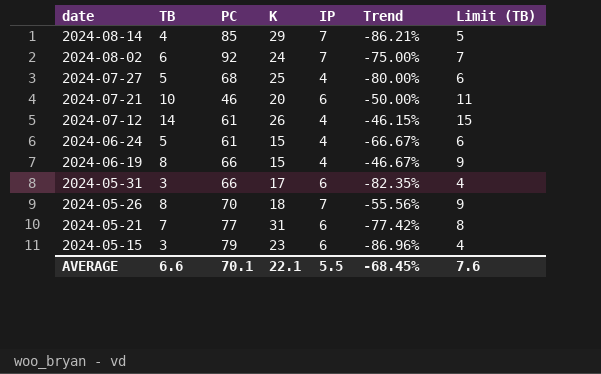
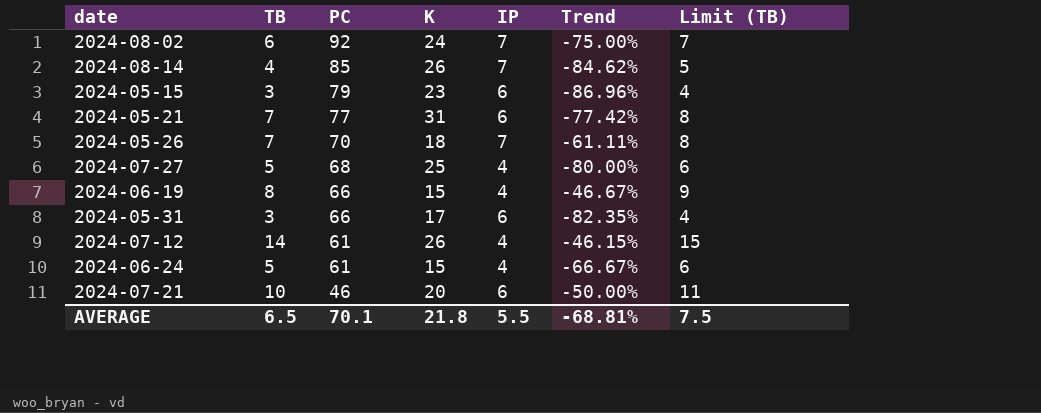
row order: date descending -> PC descending
2024-08-14 | K: 29 -> 26
2024-08-14 | Trend: -86.21% -> -84.62%
2024-05-26 | TB: 8 -> 7
2024-05-26 | Trend: -55.56% -> -61.11%
2024-05-26 | Limit (TB): 9 -> 8
AVERAGE | TB: 6.6 -> 6.5
AVERAGE | K: 22.1 -> 21.8
AVERAGE | Trend: -68.45% -> -68.81%
AVERAGE | Limit (TB): 7.6 -> 7.5

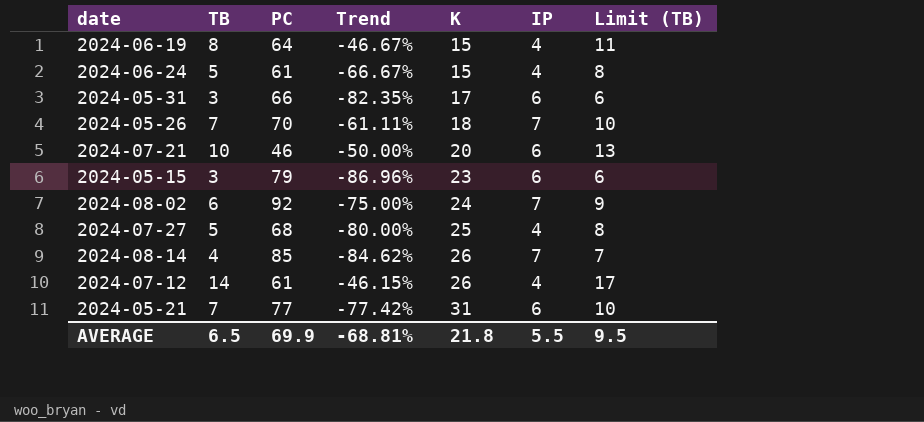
row order: PC descending -> K ascending
column Trend | position: 6 -> 4
column Limit (TB) | formula: [TB] + 1 -> [TB] + 3
2024-06-19 | PC: 66 -> 64
AVERAGE | PC: 70.1 -> 69.9
AVERAGE | Limit (TB): 7.5 -> 9.5

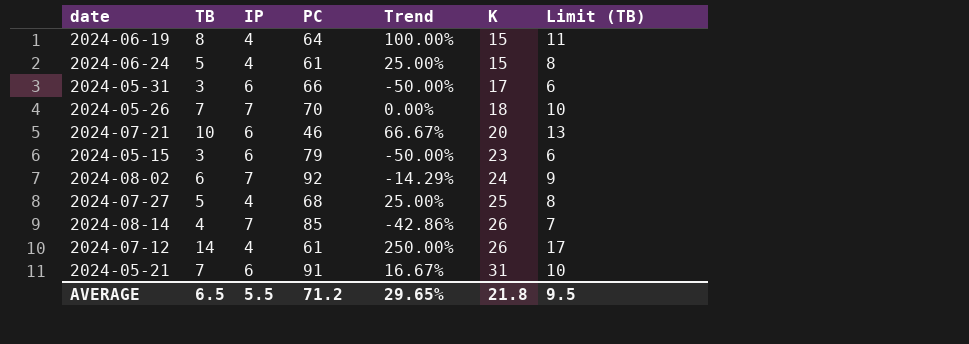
column IP | position: 6 -> 3
column Trend | formula: ([TB] - [K]) / [K] -> ([TB] - [IP]) / [IP]
2024-05-21 | PC: 77 -> 91
AVERAGE | PC: 69.9 -> 71.2
AVERAGE | Trend: -68.81% -> 29.65%

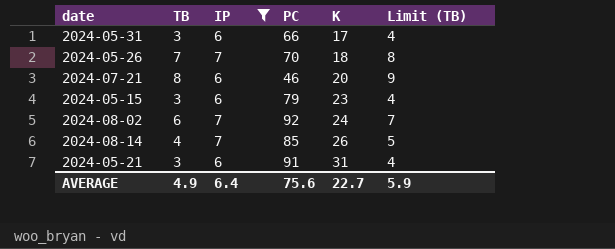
filter: none -> IP != 4
column Trend | formula: ([TB] - [IP]) / [IP] -> none
column Limit (TB) | formula: [TB] + 3 -> [TB] + 1
2024-07-21 | TB: 10 -> 8
2024-05-21 | TB: 7 -> 3
AVERAGE | TB: 6.5 -> 4.9
AVERAGE | IP: 5.5 -> 6.4
AVERAGE | PC: 71.2 -> 75.6
AVERAGE | K: 21.8 -> 22.7
AVERAGE | Limit (TB): 9.5 -> 5.9

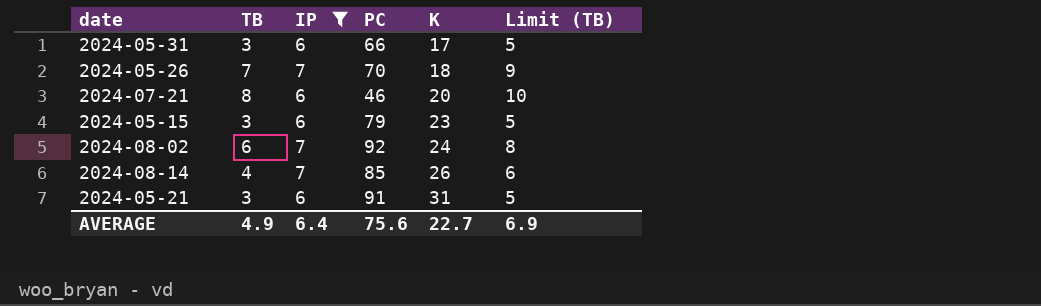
column Limit (TB) | formula: [TB] + 1 -> [TB] + 2
AVERAGE | Limit (TB): 5.9 -> 6.9

